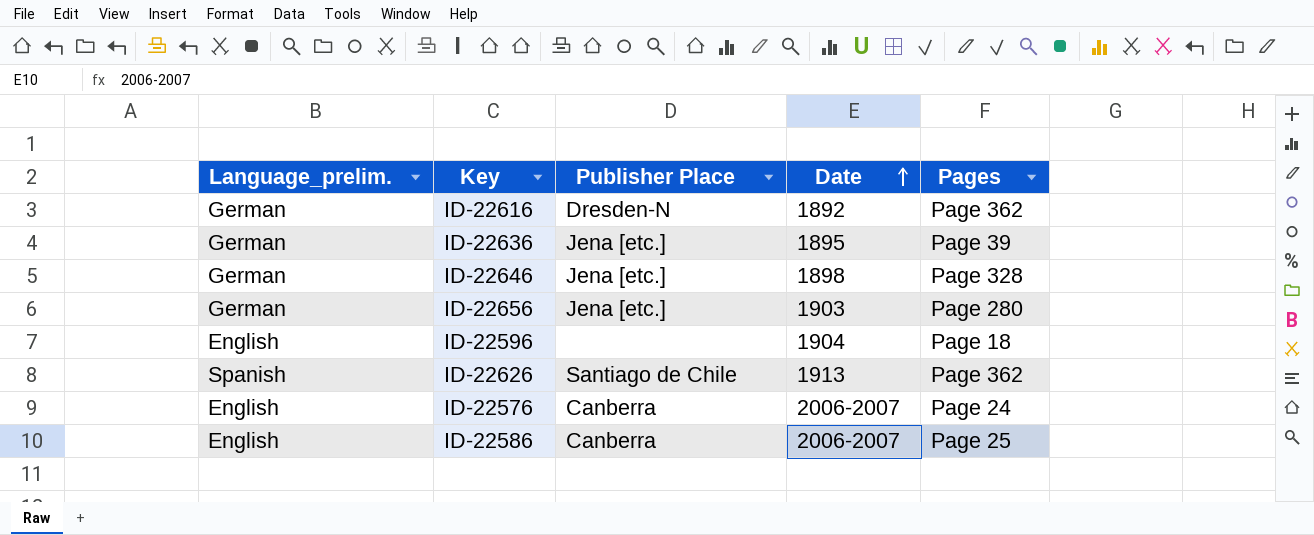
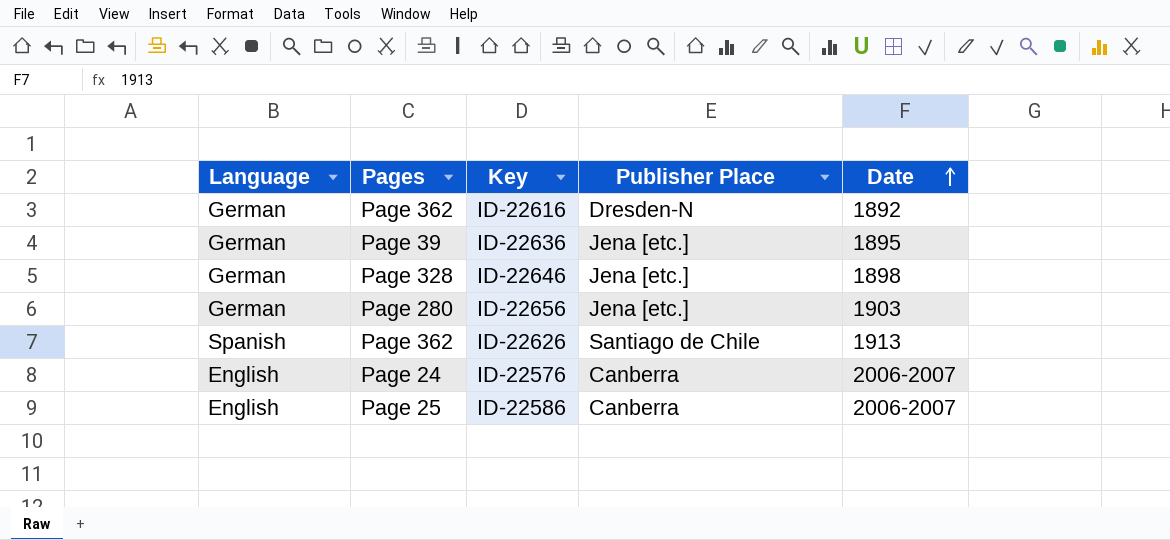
column name: Language_prelim. -> Language
column Pages | position: 5 -> 2
row ID-22596: English | none | 1904 | Page 18 -> none

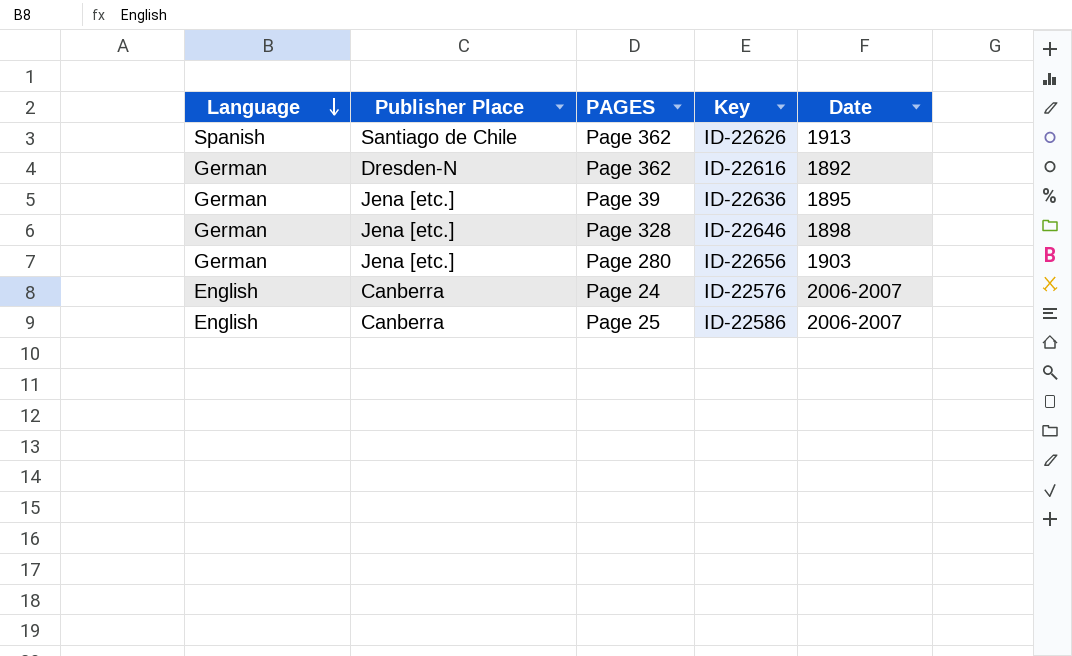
row order: Date ascending -> Language descending
column Publisher Place | position: 4 -> 2
column name: Pages -> PAGES

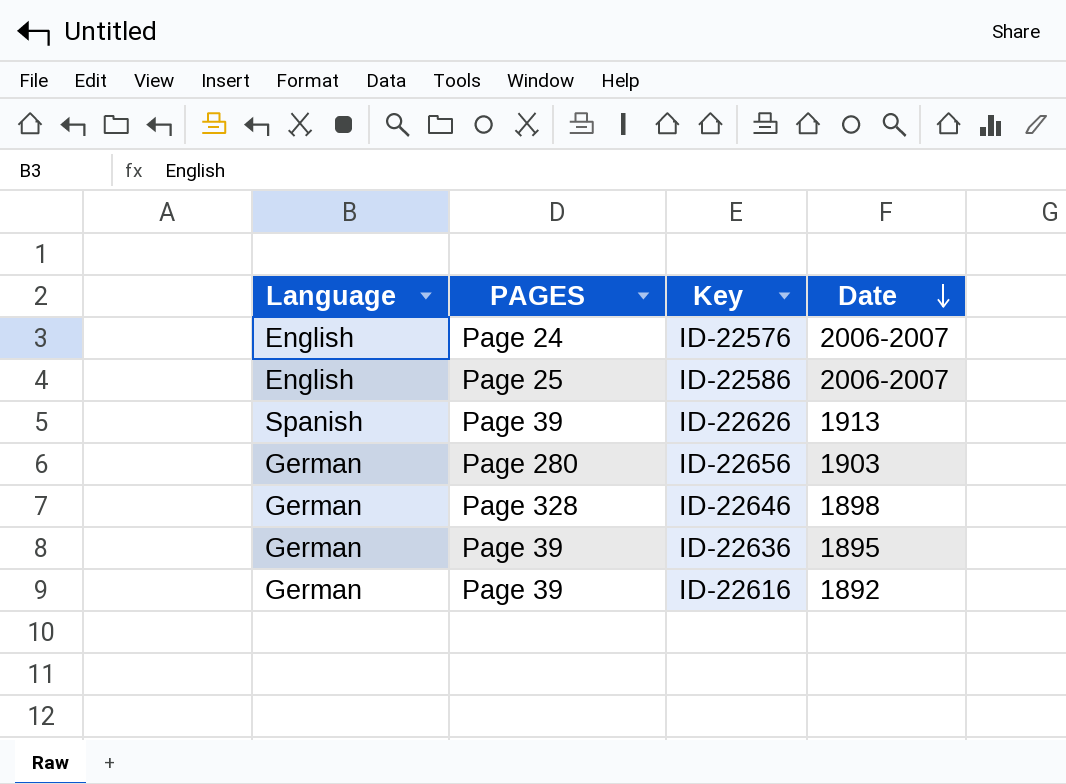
row order: Language descending -> Date descending
column Publisher Place | position: 2 -> none
ID-22626 | PAGES: Page 362 -> Page 39
ID-22616 | PAGES: Page 362 -> Page 39

